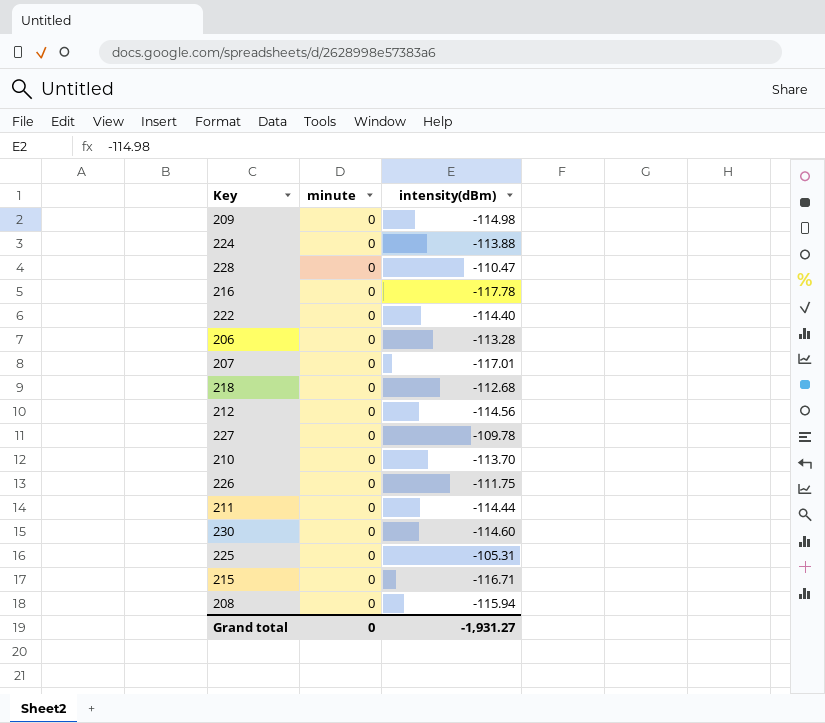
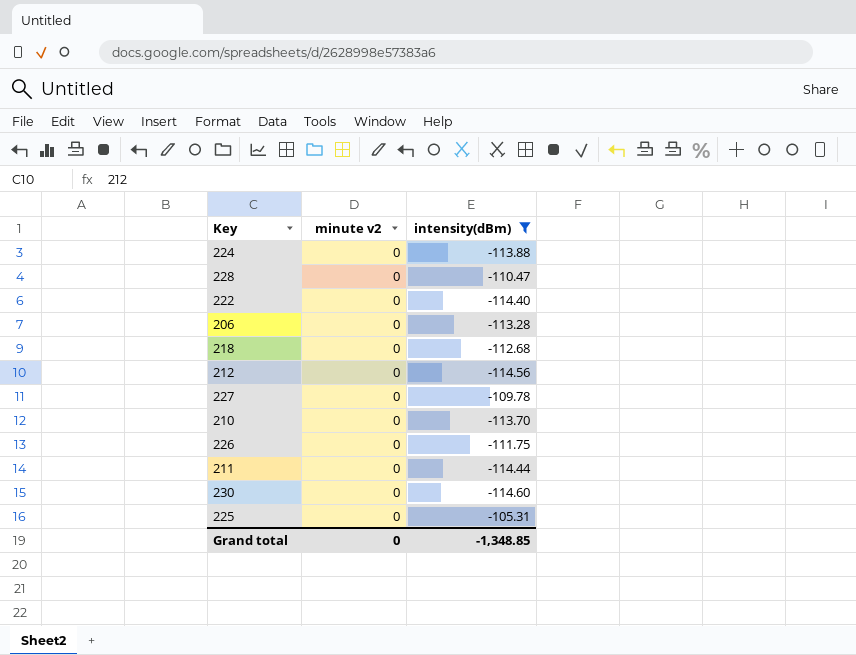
filter: none -> intensity(dBm) >= -114.60
column name: minute -> minute v2
Grand total | intensity(dBm): -1,931.27 -> -1,348.85

